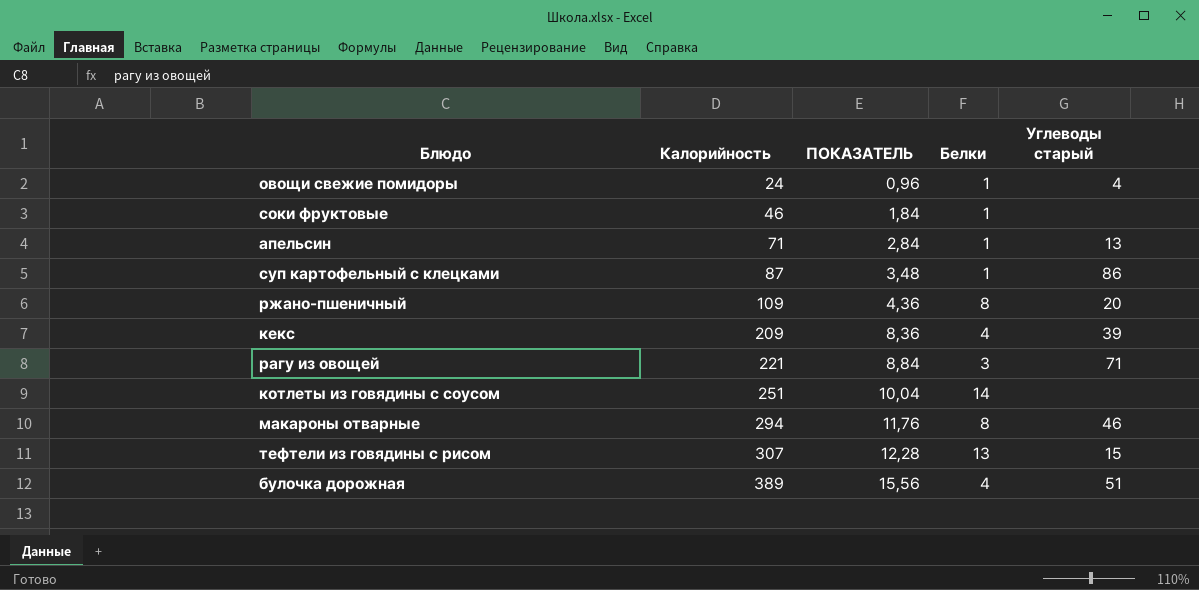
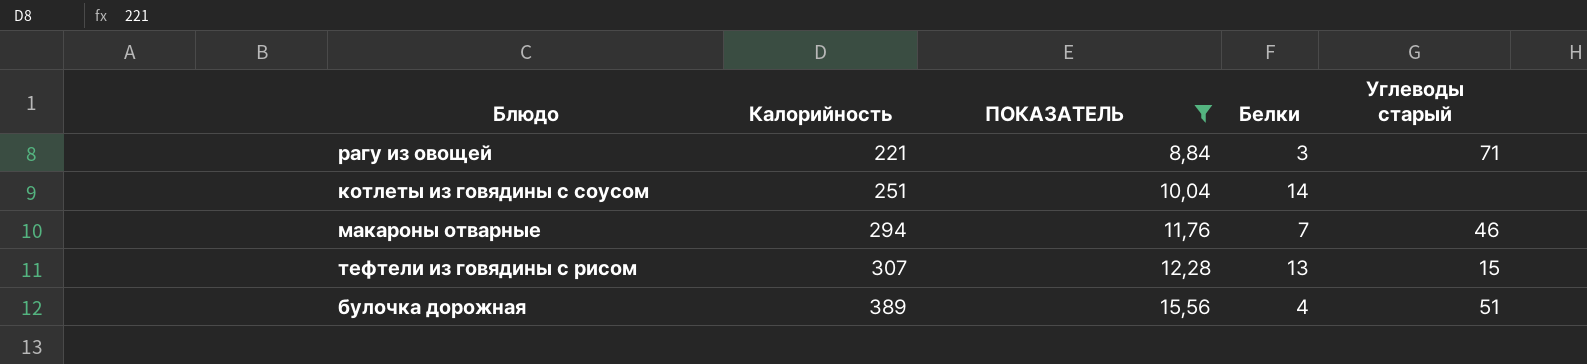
filter: none -> ПОКАЗАТЕЛЬ >= 8,84
макароны отварные | Белки: 8 -> 7

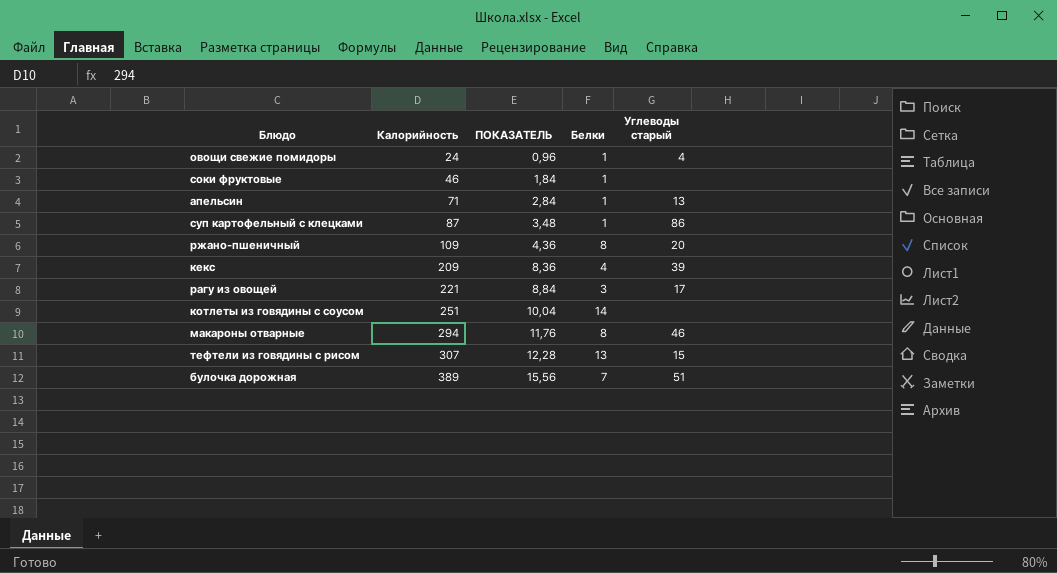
filter: ПОКАЗАТЕЛЬ >= 8,84 -> none
рагу из овощей | Углеводы старый: 71 -> 17
макароны отварные | Белки: 7 -> 8
булочка дорожная | Белки: 4 -> 7

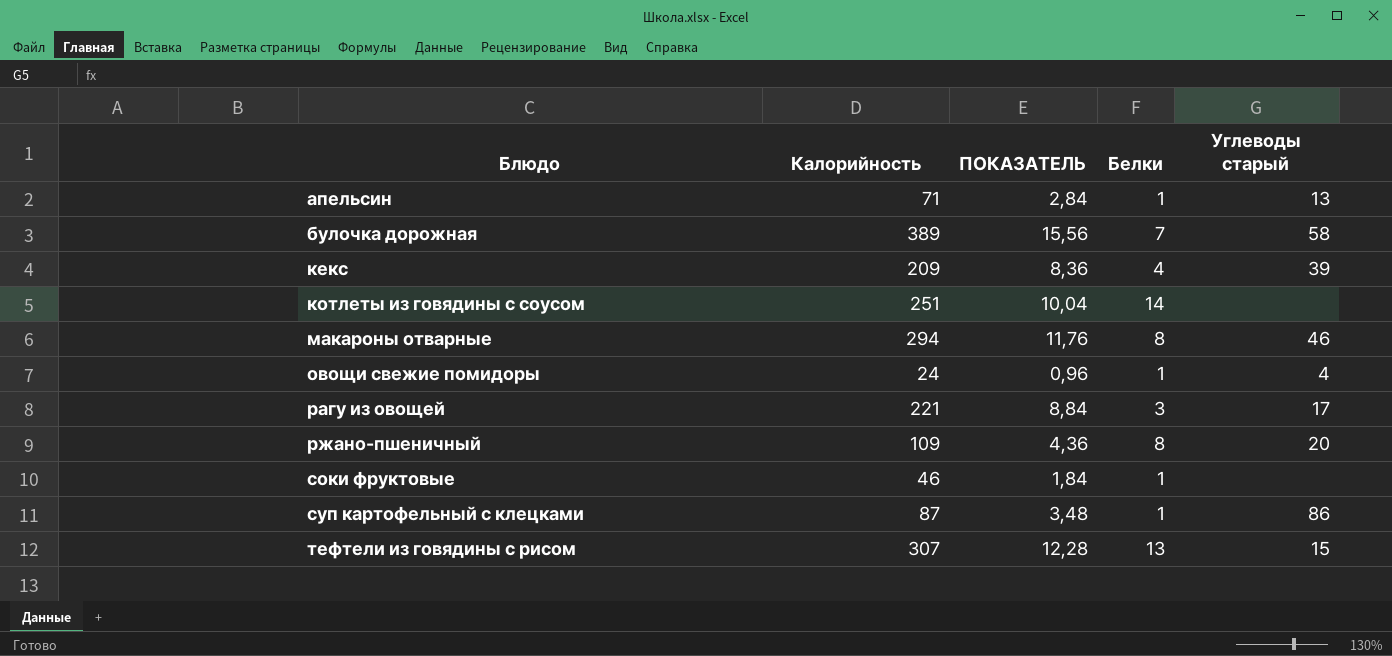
row order: Калорийность ascending -> Блюдо ascending
булочка дорожная | Углеводы старый: 51 -> 58

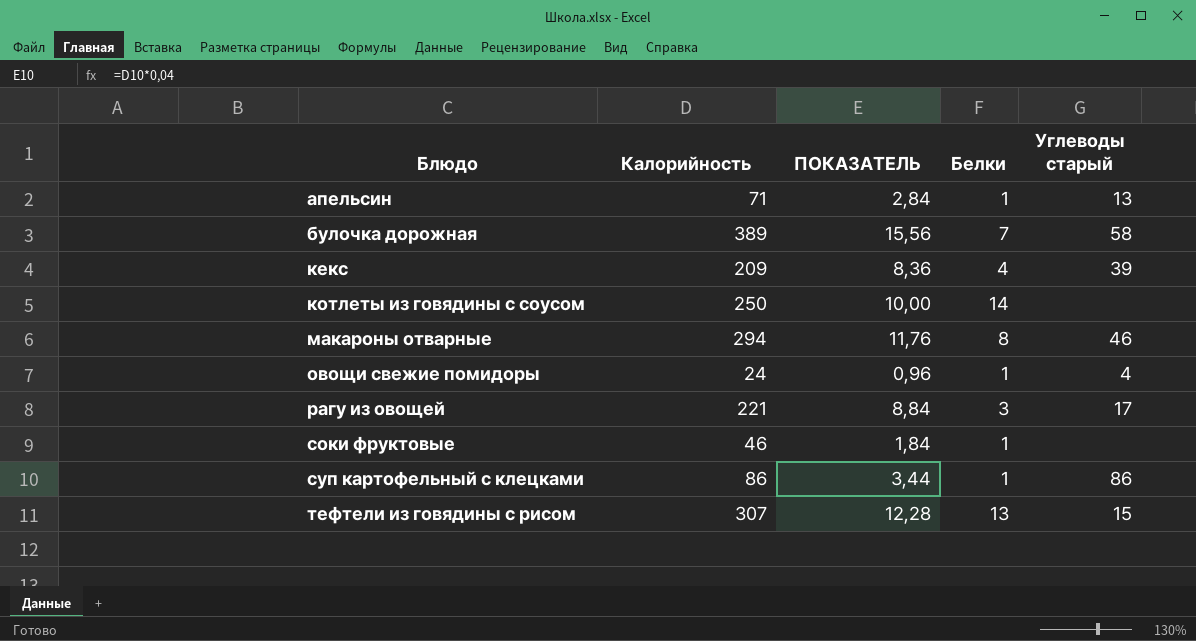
row ржано-пшеничный: 109 | 4,36 | 8 | 20 -> none
котлеты из говядины с соусом | Калорийность: 251 -> 250
котлеты из говядины с соусом | ПОКАЗАТЕЛЬ: 10,04 -> 10,00
суп картофельный с клецками | Калорийность: 87 -> 86
суп картофельный с клецками | ПОКАЗАТЕЛЬ: 3,48 -> 3,44

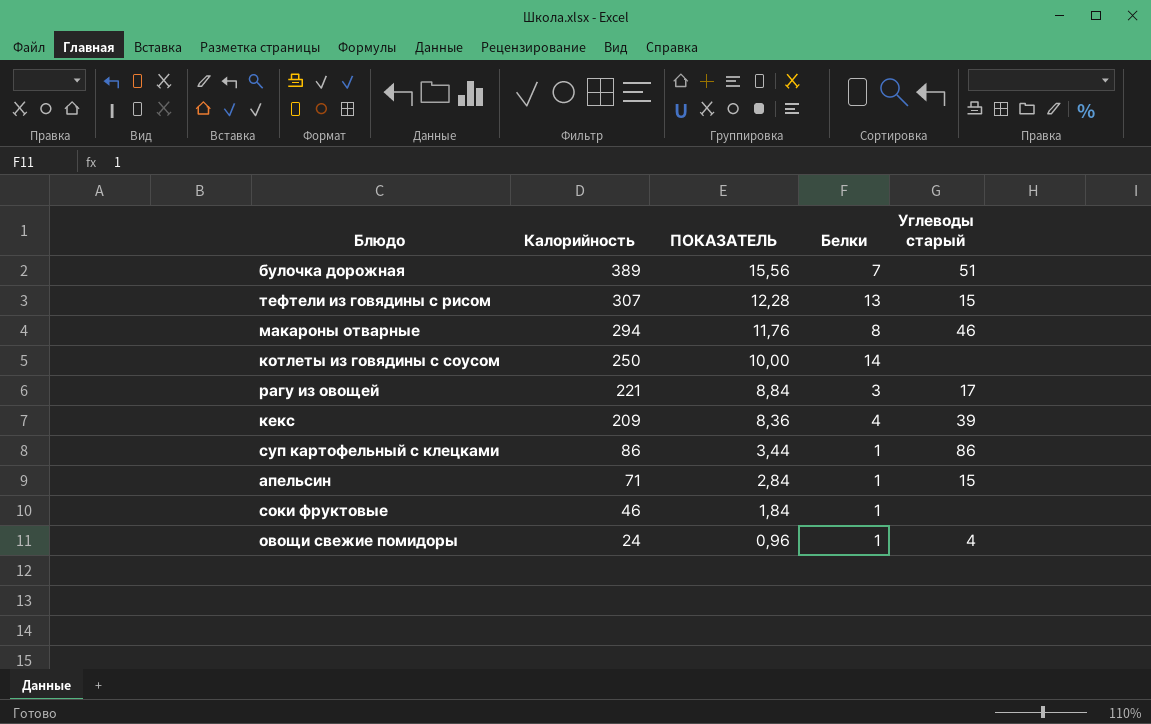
row order: Блюдо ascending -> Калорийность descending
булочка дорожная | Углеводы старый: 58 -> 51
апельсин | Углеводы старый: 13 -> 15

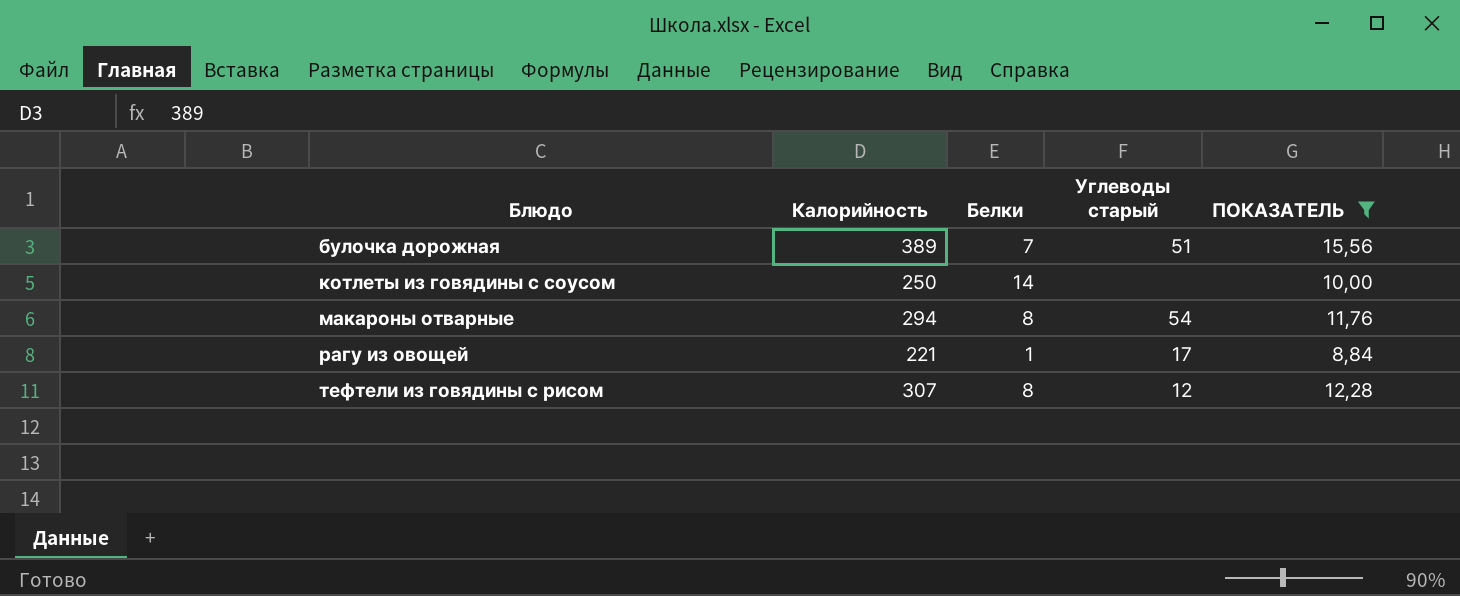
filter: none -> ПОКАЗАТЕЛЬ >= 8,84
row order: Калорийность descending -> Блюдо ascending
column ПОКАЗАТЕЛЬ | position: 3 -> 5
макароны отварные | Углеводы старый: 46 -> 54
рагу из овощей | Белки: 3 -> 1
тефтели из говядины с рисом | Белки: 13 -> 8
тефтели из говядины с рисом | Углеводы старый: 15 -> 12

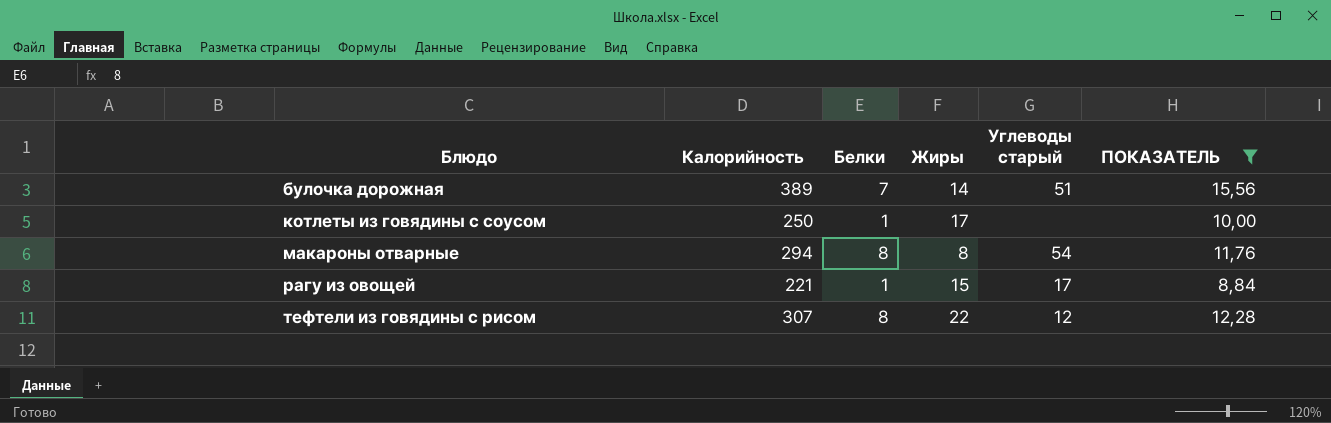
column Жиры | position: none -> 4
котлеты из говядины с соусом | Белки: 14 -> 1

